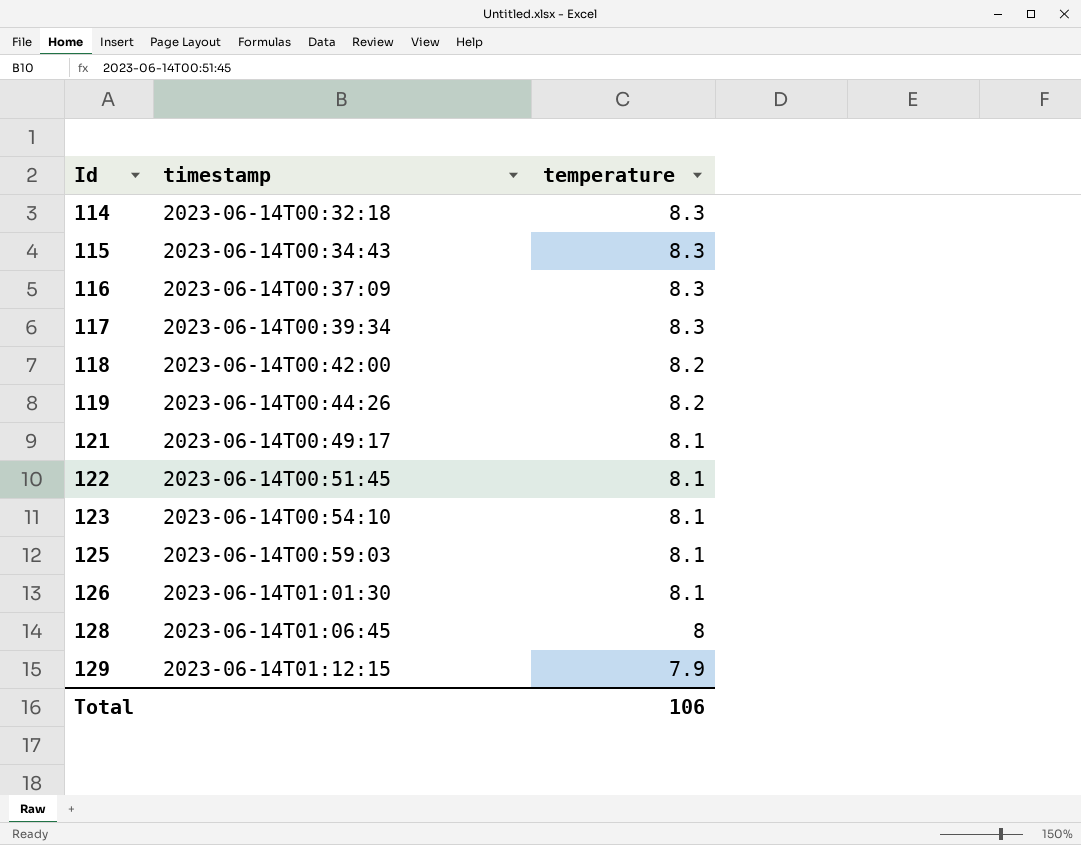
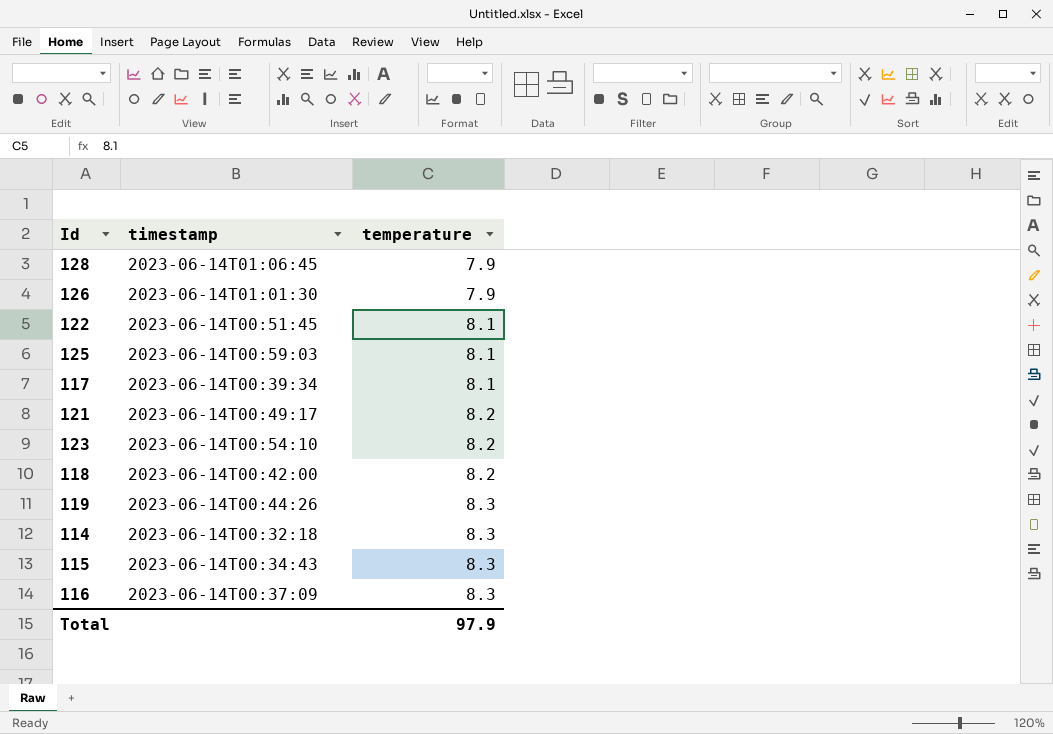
row order: Id ascending -> temperature ascending
row 129: 2023-06-14T01:12:15 | 7.9 -> none
128 | temperature: 8 -> 7.9
126 | temperature: 8.1 -> 7.9
117 | temperature: 8.3 -> 8.1
121 | temperature: 8.1 -> 8.2
123 | temperature: 8.1 -> 8.2
119 | temperature: 8.2 -> 8.3
Total | temperature: 106 -> 97.9

